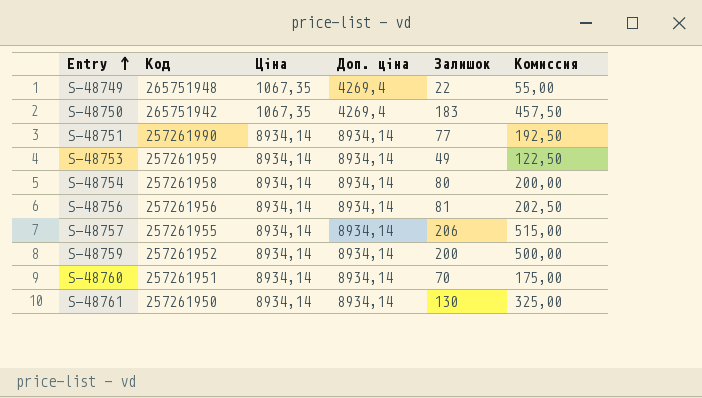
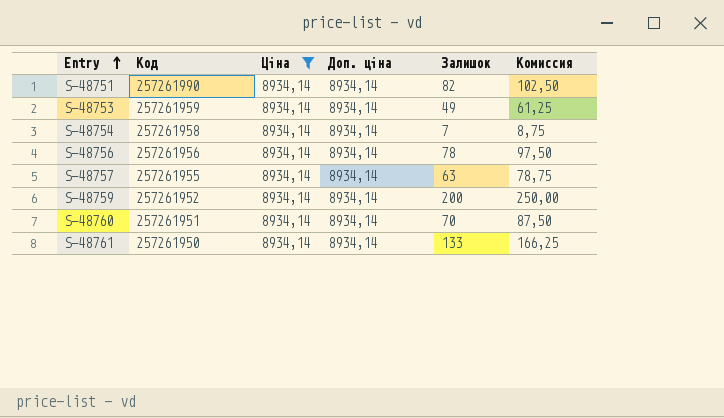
filter: none -> Ціна = 8934,14
column Комиссия | formula: [Залишок] * 2,5 -> [Залишок] * 1,25
S-48751 | Залишок: 77 -> 82
S-48754 | Залишок: 80 -> 7
S-48756 | Залишок: 81 -> 78
S-48757 | Залишок: 206 -> 63
S-48761 | Залишок: 130 -> 133

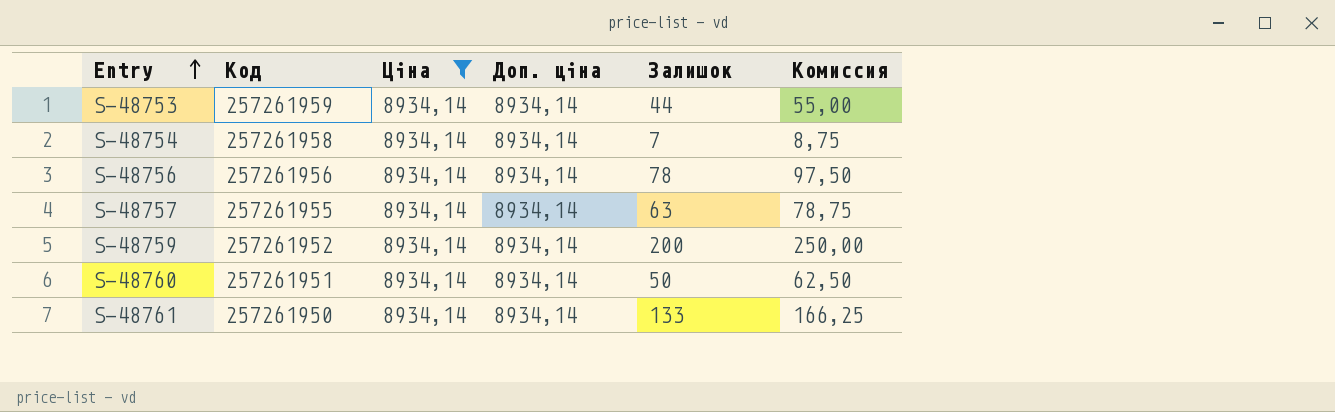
row S-48751: 257261990 | 8934,14 | 8934,14 | 82 | 102,50 -> none
S-48753 | Залишок: 49 -> 44
S-48753 | Комиссия: 61,25 -> 55,00
S-48760 | Залишок: 70 -> 50
S-48760 | Комиссия: 87,50 -> 62,50

